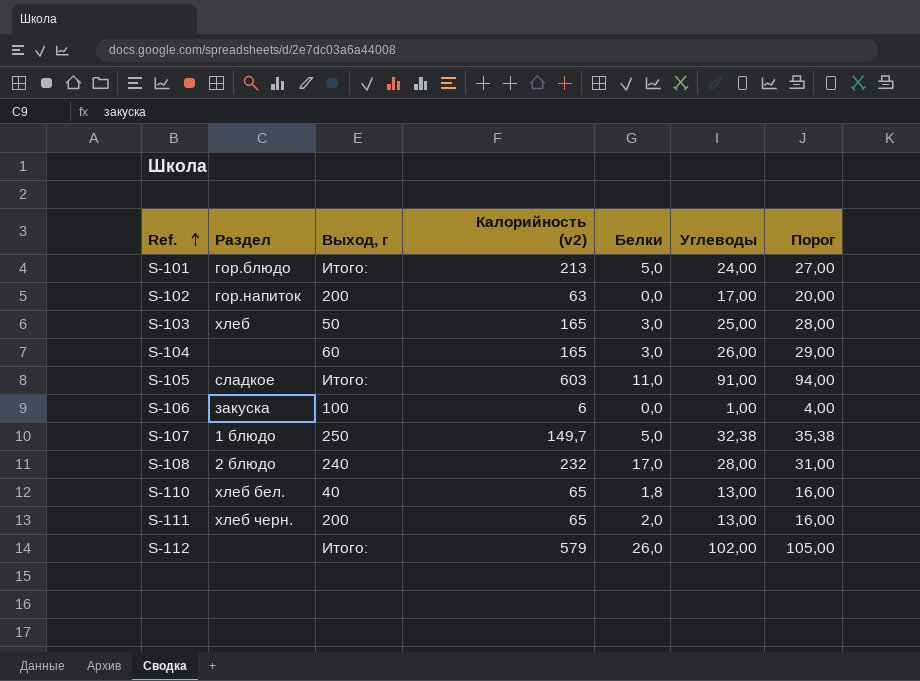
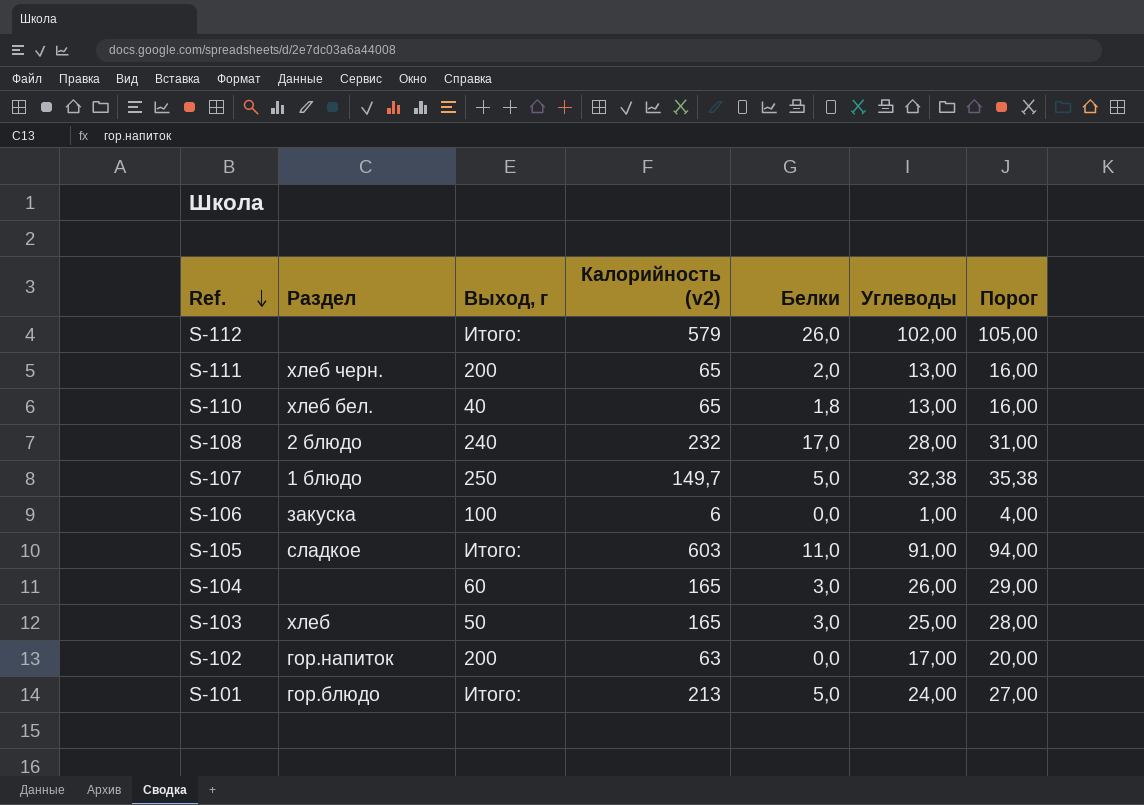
row order: Ref. ascending -> Ref. descending

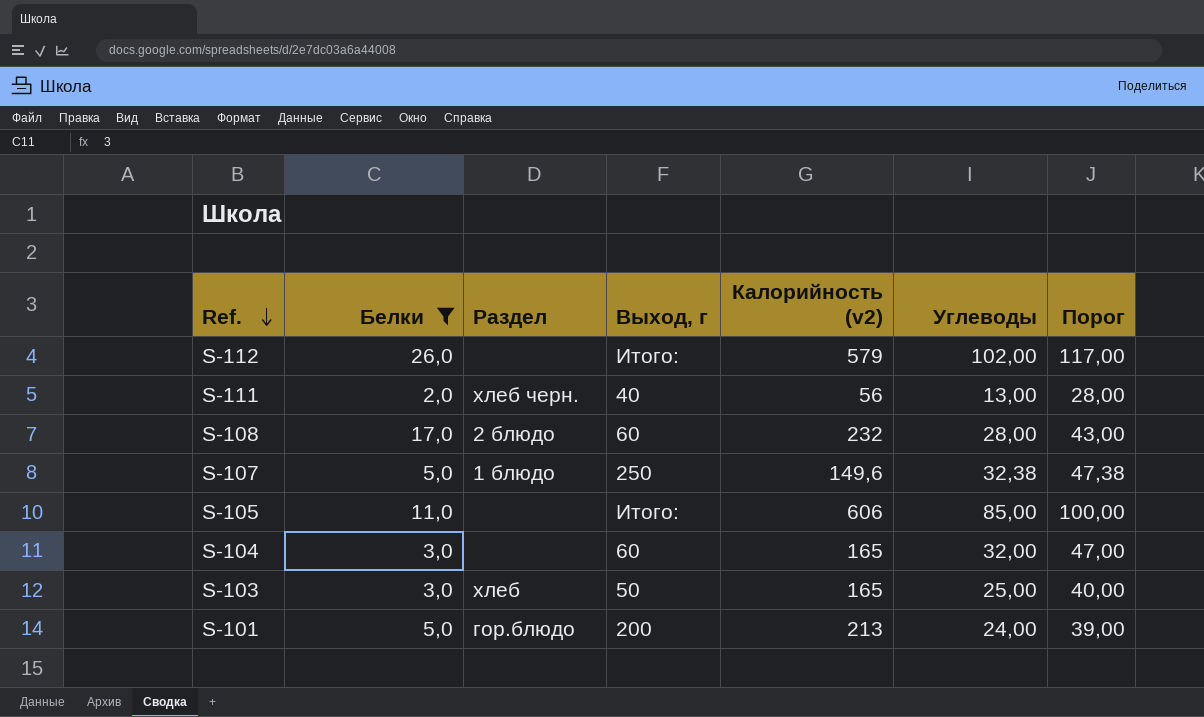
filter: none -> Белки >= 2,0
column Белки | position: 5 -> 2
column Порог | formula: [Углеводы] + 3 -> [Углеводы] + 15
S-111 | Выход, г: 200 -> 40
S-111 | Калорийность (v2): 65 -> 56
S-108 | Выход, г: 240 -> 60
S-107 | Калорийность (v2): 149,7 -> 149,6
S-105 | Раздел: сладкое -> none
S-105 | Калорийность (v2): 603 -> 606
S-105 | Углеводы: 91,00 -> 85,00
S-104 | Углеводы: 26,00 -> 32,00
S-101 | Выход, г: Итого: -> 200

